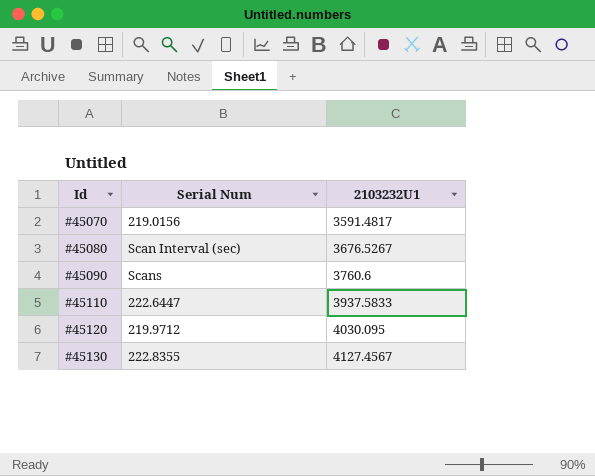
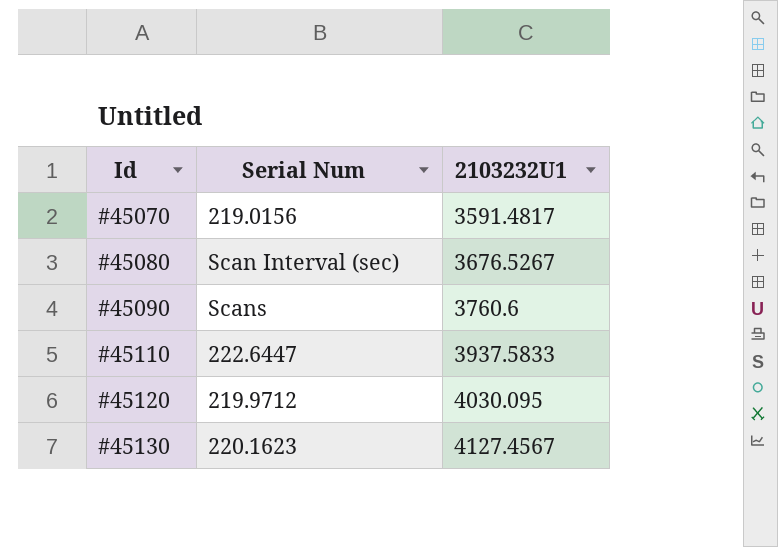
#45130 | Serial Num: 222.8355 -> 220.1623

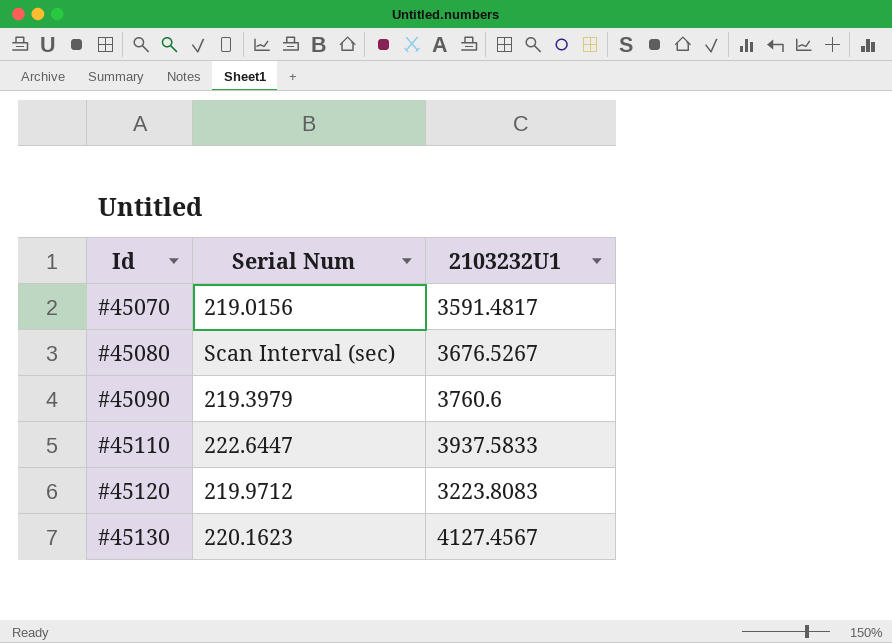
#45090 | Serial Num: Scans -> 219.3979
#45120 | 2103232U1: 4030.095 -> 3223.8083

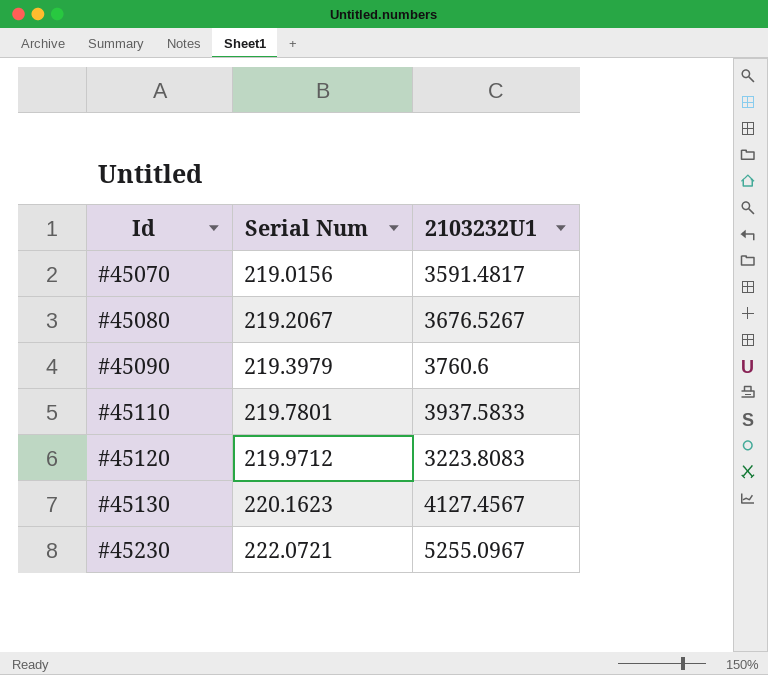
#45080 | Serial Num: Scan Interval (sec) -> 219.2067
#45110 | Serial Num: 222.6447 -> 219.7801
row #45230: none -> 222.0721 | 5255.0967

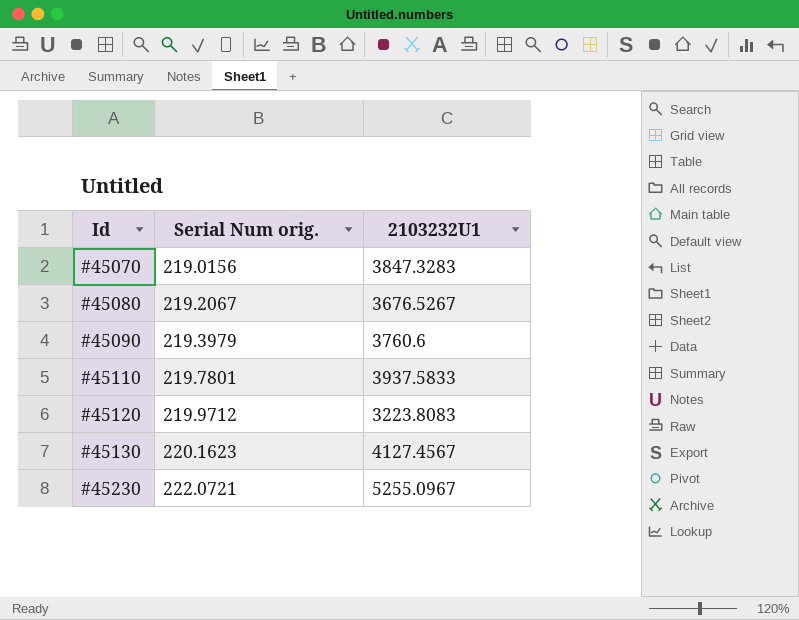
column name: Serial Num -> Serial Num orig.
#45070 | 2103232U1: 3591.4817 -> 3847.3283

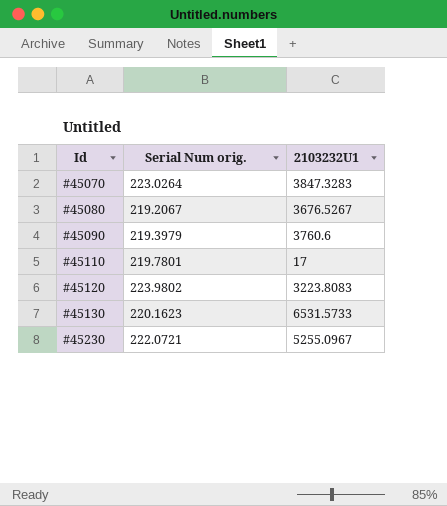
#45070 | Serial Num orig.: 219.0156 -> 223.0264
#45110 | 2103232U1: 3937.5833 -> 17
#45120 | Serial Num orig.: 219.9712 -> 223.9802
#45130 | 2103232U1: 4127.4567 -> 6531.5733

